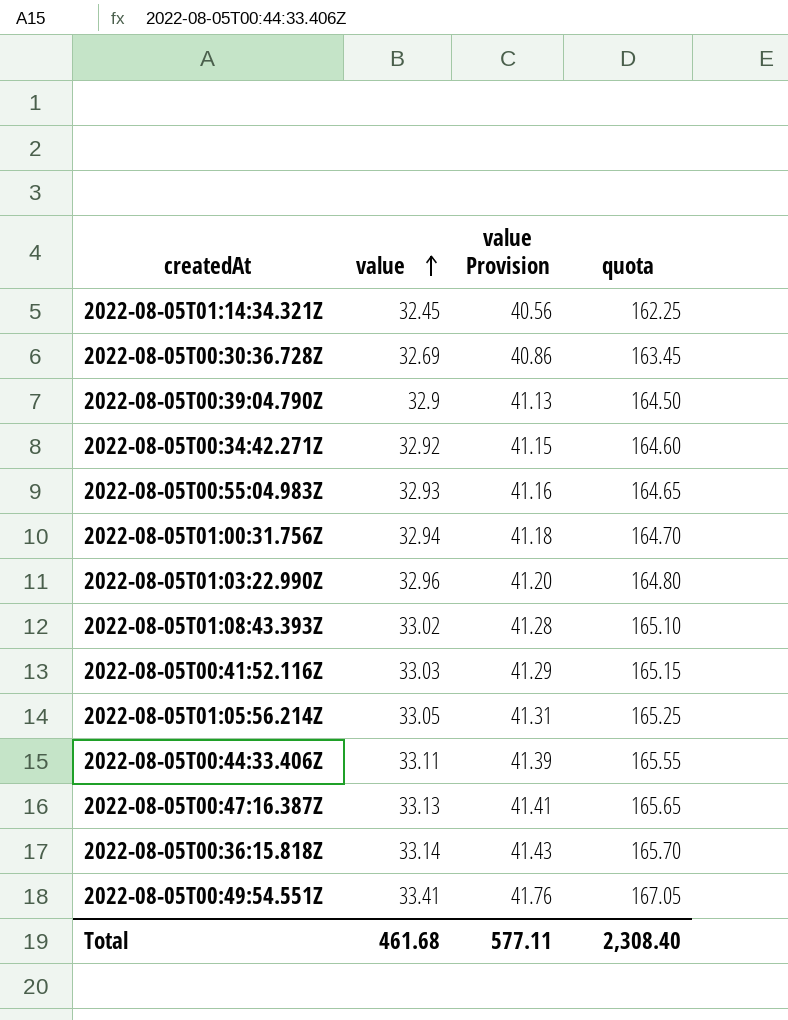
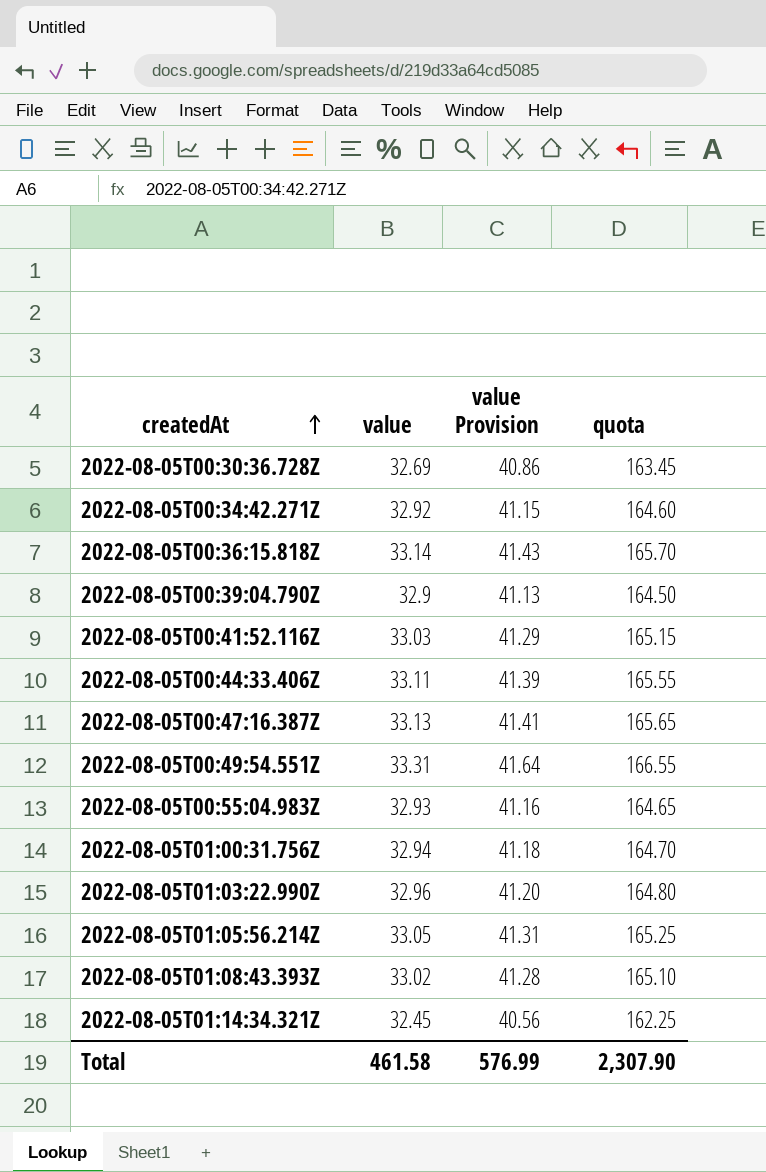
row order: value ascending -> createdAt ascending
2022-08-05T00:49:54.551Z | value: 33.41 -> 33.31
2022-08-05T00:49:54.551Z | value Provision: 41.76 -> 41.64
2022-08-05T00:49:54.551Z | quota: 167.05 -> 166.55
Total | value: 461.68 -> 461.58
Total | value Provision: 577.11 -> 576.99
Total | quota: 2,308.40 -> 2,307.90

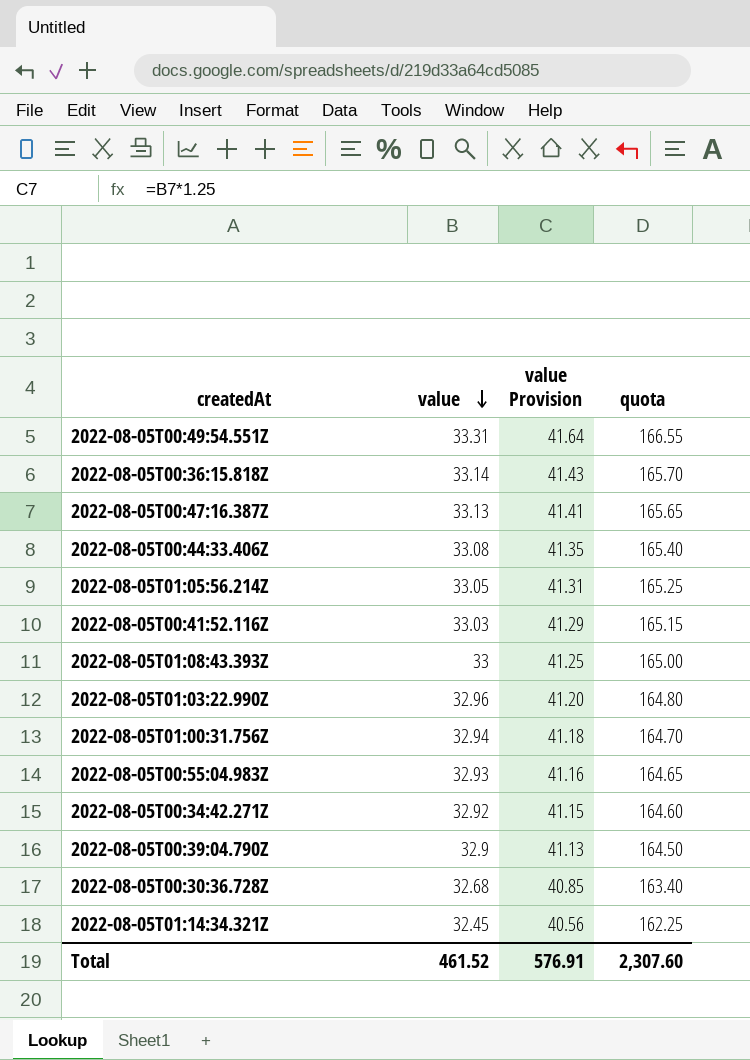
row order: createdAt ascending -> value descending
2022-08-05T00:44:33.406Z | value: 33.11 -> 33.08
2022-08-05T00:44:33.406Z | value Provision: 41.39 -> 41.35
2022-08-05T00:44:33.406Z | quota: 165.55 -> 165.40
2022-08-05T01:08:43.393Z | value: 33.02 -> 33
2022-08-05T01:08:43.393Z | value Provision: 41.28 -> 41.25
2022-08-05T01:08:43.393Z | quota: 165.10 -> 165.00
2022-08-05T00:30:36.728Z | value: 32.69 -> 32.68
2022-08-05T00:30:36.728Z | value Provision: 40.86 -> 40.85
2022-08-05T00:30:36.728Z | quota: 163.45 -> 163.40
Total | value: 461.58 -> 461.52
Total | value Provision: 576.99 -> 576.91
Total | quota: 2,307.90 -> 2,307.60

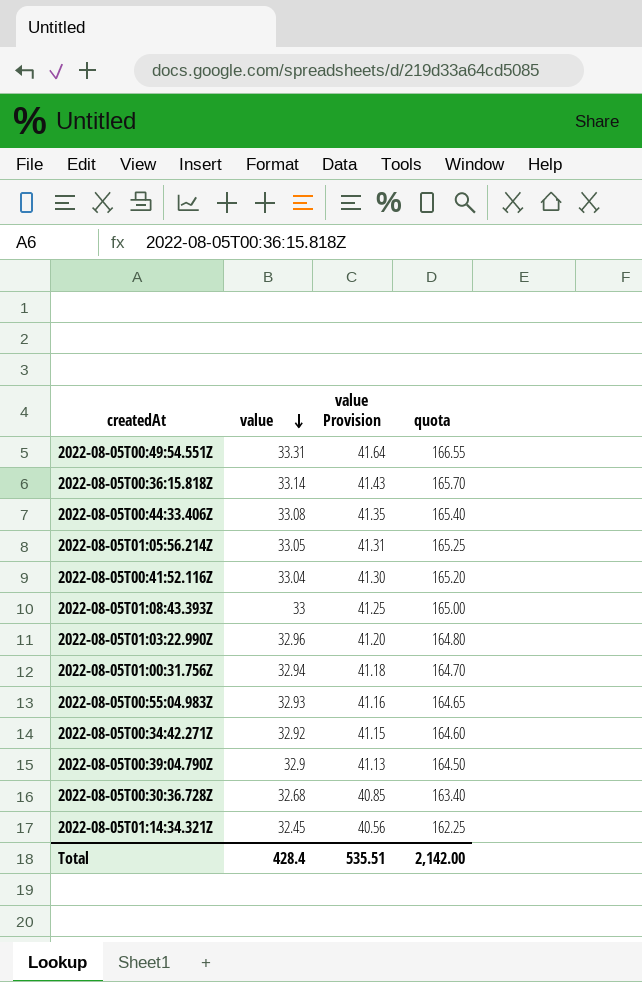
row 2022-08-05T00:47:16.387Z: 33.13 | 41.41 | 165.65 -> none
2022-08-05T00:41:52.116Z | value: 33.03 -> 33.04
2022-08-05T00:41:52.116Z | value Provision: 41.29 -> 41.30
2022-08-05T00:41:52.116Z | quota: 165.15 -> 165.20
Total | value: 461.52 -> 428.4
Total | value Provision: 576.91 -> 535.51
Total | quota: 2,307.60 -> 2,142.00

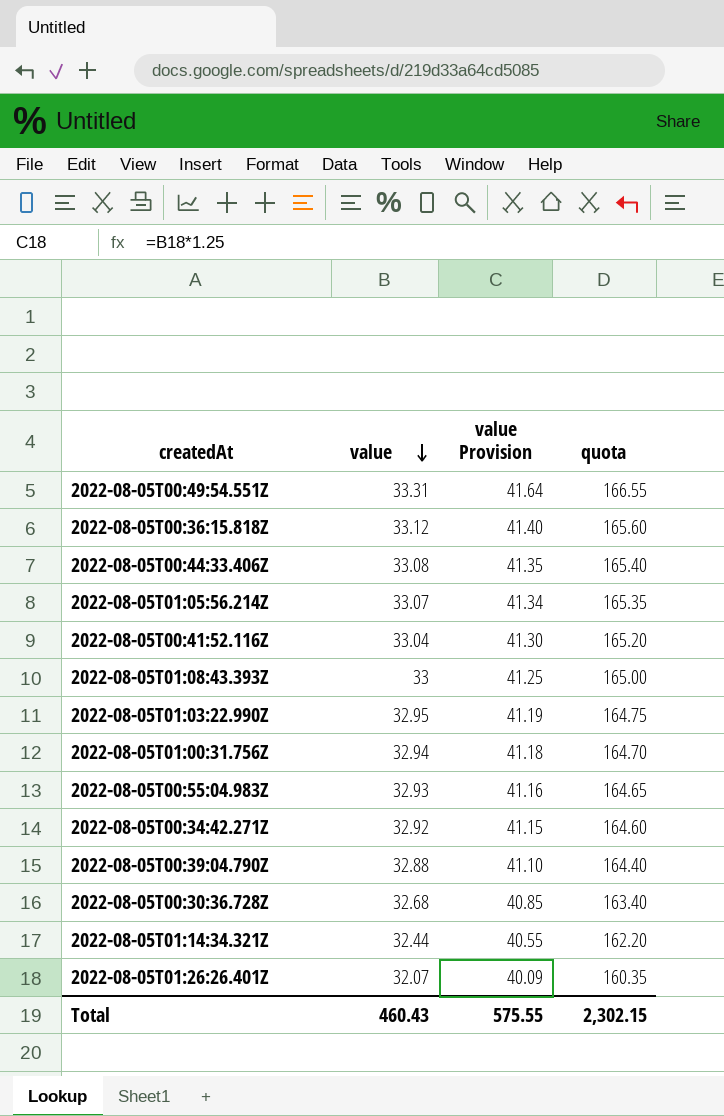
2022-08-05T00:36:15.818Z | value: 33.14 -> 33.12
2022-08-05T00:36:15.818Z | value Provision: 41.43 -> 41.40
2022-08-05T00:36:15.818Z | quota: 165.70 -> 165.60
2022-08-05T01:05:56.214Z | value: 33.05 -> 33.07
2022-08-05T01:05:56.214Z | value Provision: 41.31 -> 41.34
2022-08-05T01:05:56.214Z | quota: 165.25 -> 165.35
2022-08-05T01:03:22.990Z | value: 32.96 -> 32.95
2022-08-05T01:03:22.990Z | value Provision: 41.20 -> 41.19
2022-08-05T01:03:22.990Z | quota: 164.80 -> 164.75
2022-08-05T00:39:04.790Z | value: 32.9 -> 32.88
2022-08-05T00:39:04.790Z | value Provision: 41.13 -> 41.10
2022-08-05T00:39:04.790Z | quota: 164.50 -> 164.40
2022-08-05T01:14:34.321Z | value: 32.45 -> 32.44
2022-08-05T01:14:34.321Z | value Provision: 40.56 -> 40.55
2022-08-05T01:14:34.321Z | quota: 162.25 -> 162.20
row 2022-08-05T01:26:26.401Z: none -> 32.07 | 40.09 | 160.35
Total | value: 428.4 -> 460.43
Total | value Provision: 535.51 -> 575.55
Total | quota: 2,142.00 -> 2,302.15

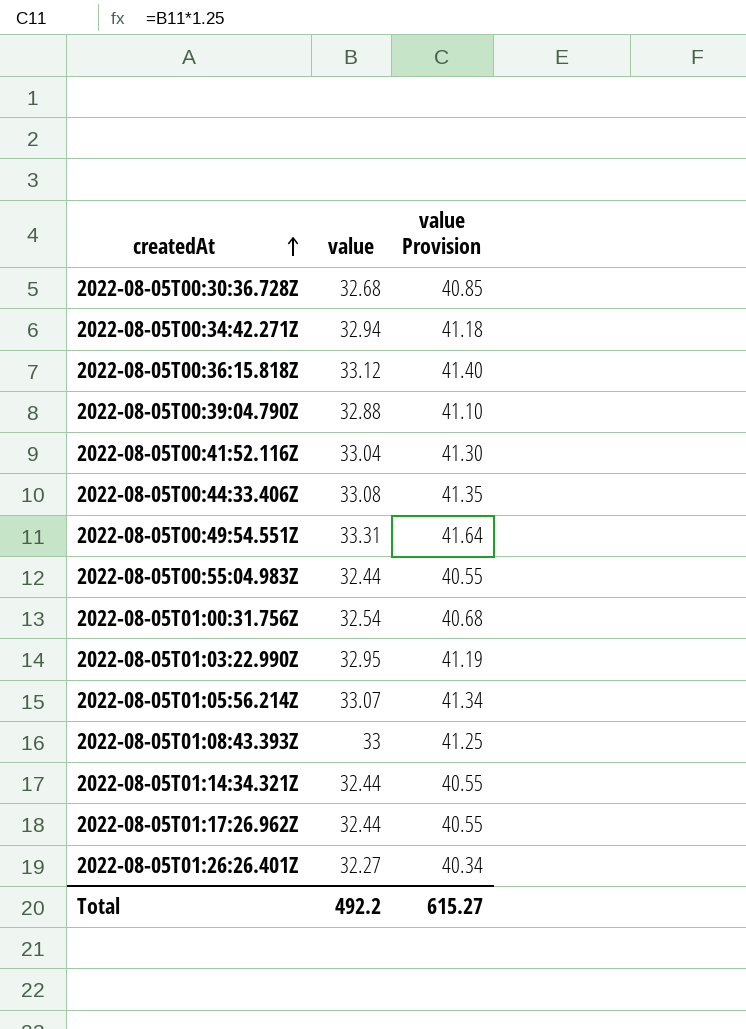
row order: value descending -> createdAt ascending
column quota | formula: [value] * 5 -> none
2022-08-05T00:34:42.271Z | value: 32.92 -> 32.94
2022-08-05T00:34:42.271Z | value Provision: 41.15 -> 41.18
2022-08-05T00:55:04.983Z | value: 32.93 -> 32.44
2022-08-05T00:55:04.983Z | value Provision: 41.16 -> 40.55
2022-08-05T01:00:31.756Z | value: 32.94 -> 32.54
2022-08-05T01:00:31.756Z | value Provision: 41.18 -> 40.68
row 2022-08-05T01:17:26.962Z: none -> 32.44 | 40.55
2022-08-05T01:26:26.401Z | value: 32.07 -> 32.27
2022-08-05T01:26:26.401Z | value Provision: 40.09 -> 40.34
Total | value: 460.43 -> 492.2
Total | value Provision: 575.55 -> 615.27

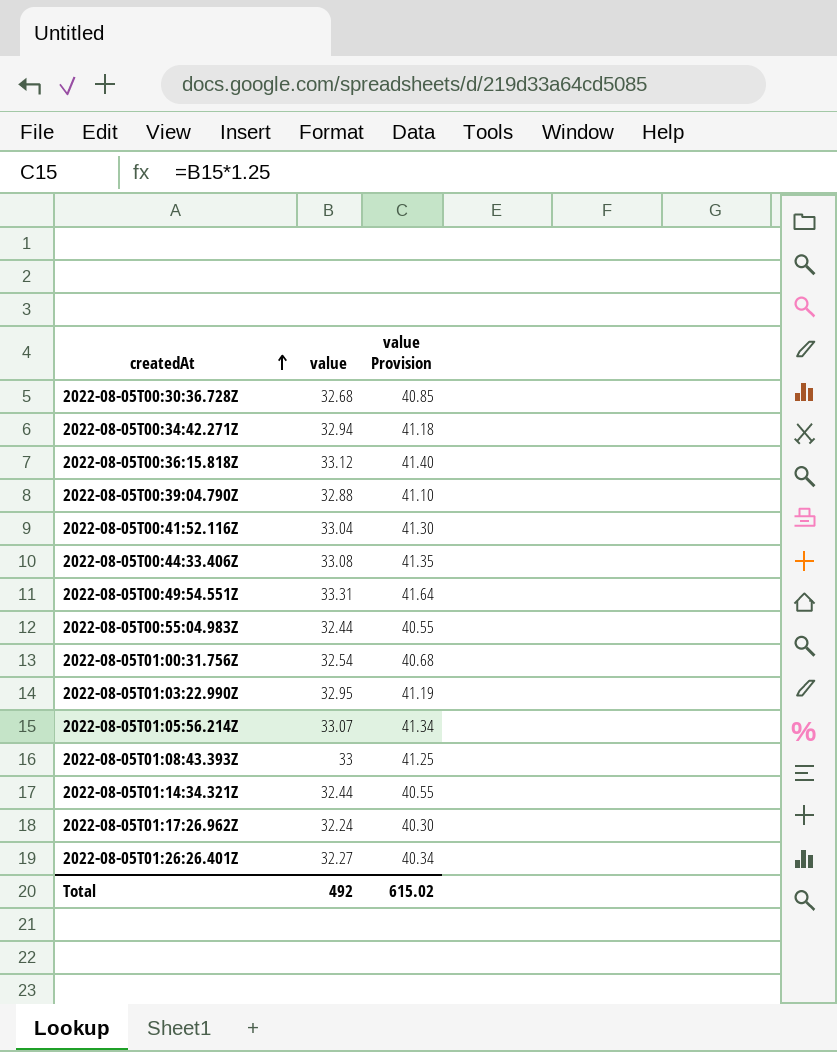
2022-08-05T01:17:26.962Z | value: 32.44 -> 32.24
2022-08-05T01:17:26.962Z | value Provision: 40.55 -> 40.30
Total | value: 492.2 -> 492
Total | value Provision: 615.27 -> 615.02

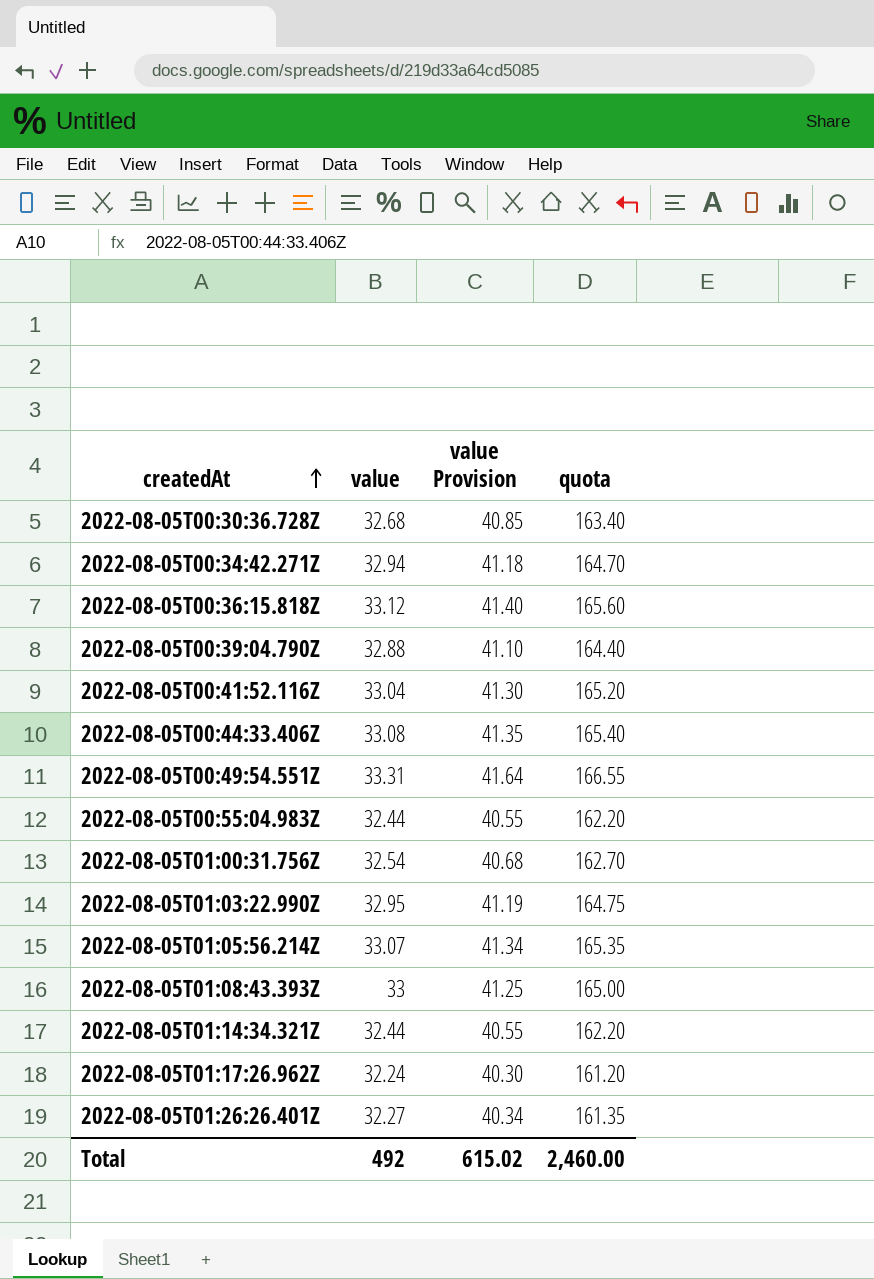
column quota | formula: none -> [value] * 5

